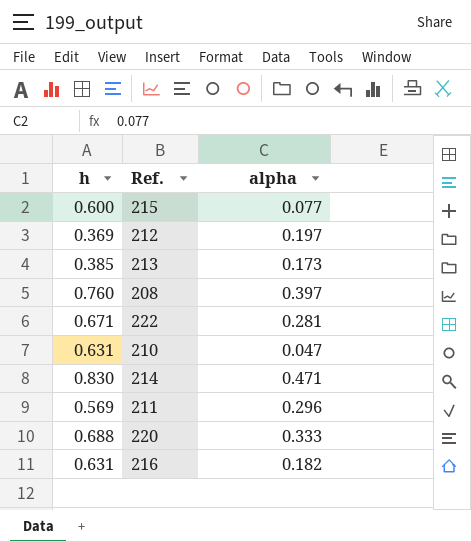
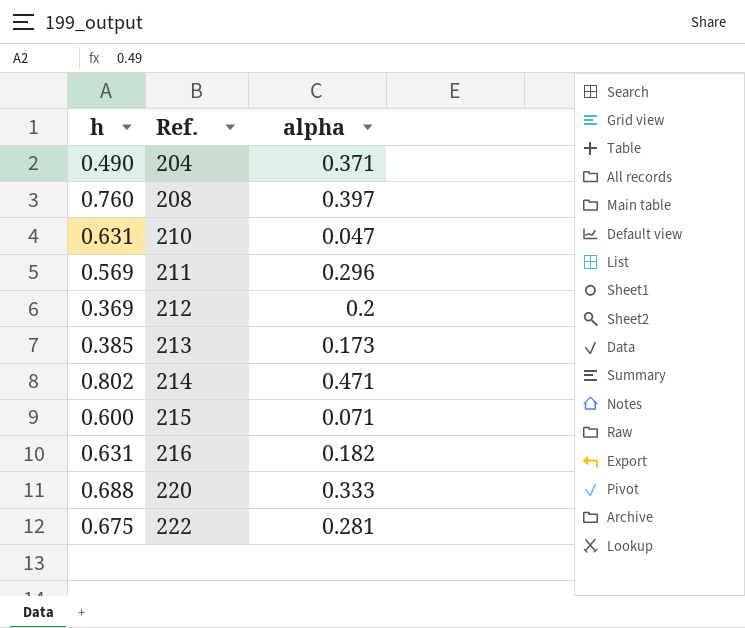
row order: none -> Ref. ascending
row 204: none -> 0.490 | 0.371
212 | alpha: 0.197 -> 0.2
214 | h: 0.830 -> 0.802
215 | alpha: 0.077 -> 0.071
222 | h: 0.671 -> 0.675

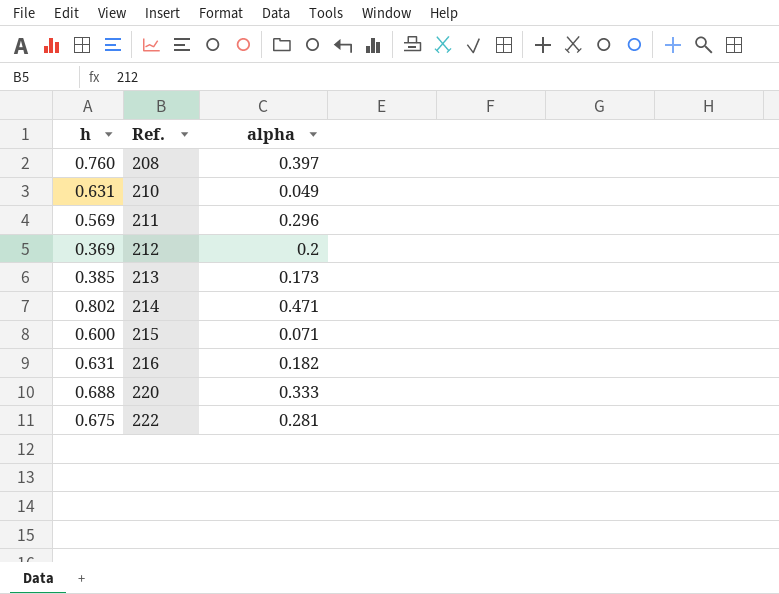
row 204: 0.490 | 0.371 -> none
210 | alpha: 0.047 -> 0.049

